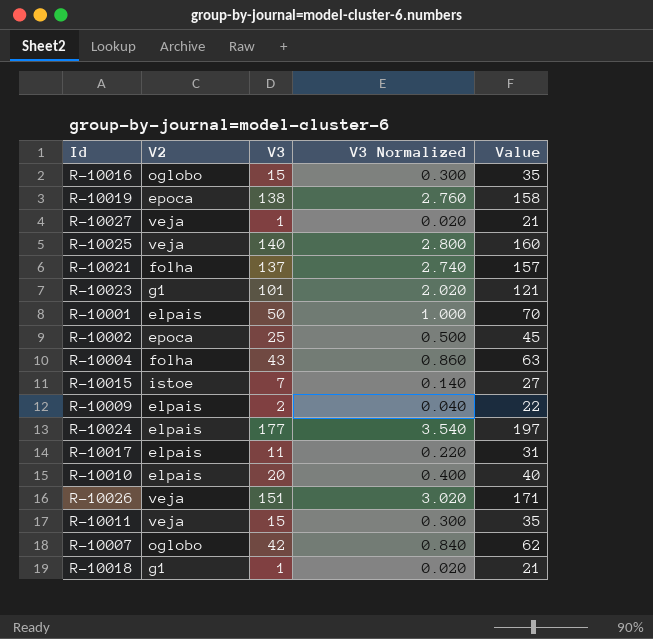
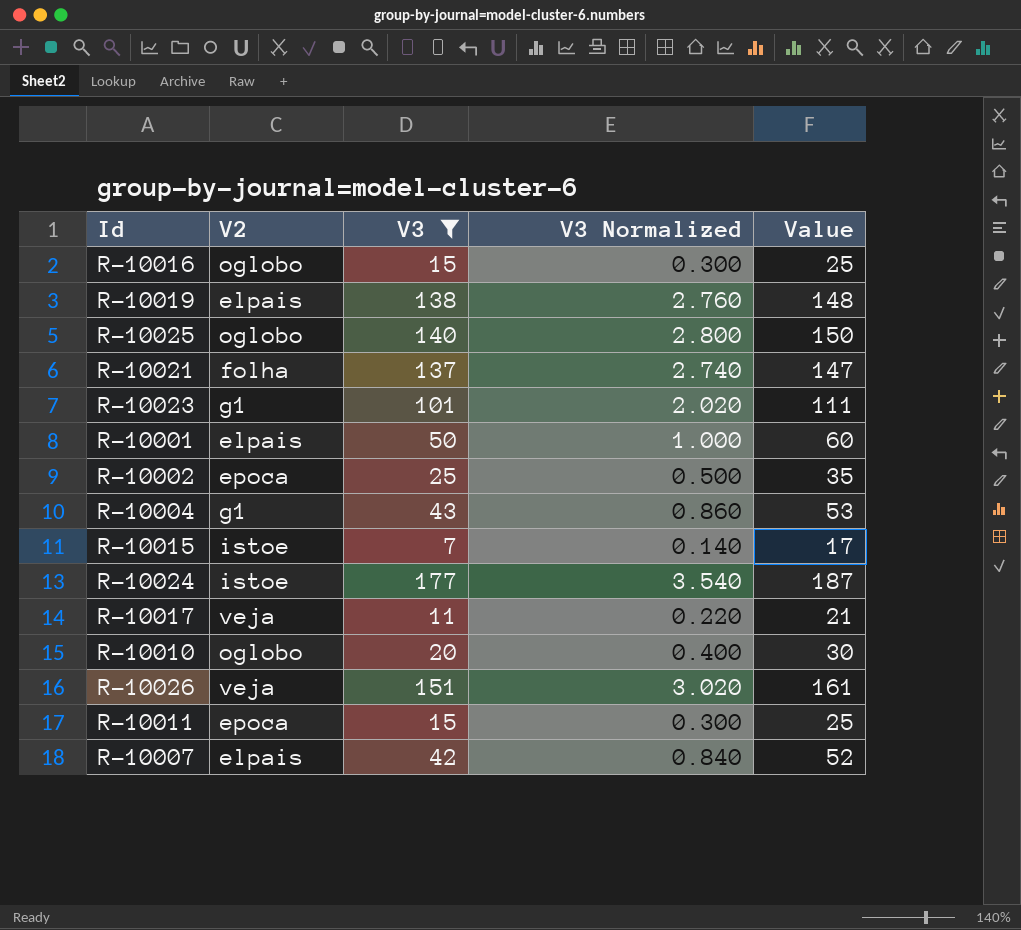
filter: none -> V3 >= 7
column Value | formula: [V3] + 20 -> [V3] + 10
R-10019 | V2: epoca -> elpais
R-10025 | V2: veja -> oglobo
R-10004 | V2: folha -> g1
R-10024 | V2: elpais -> istoe
R-10017 | V2: elpais -> veja
R-10010 | V2: elpais -> oglobo
R-10011 | V2: veja -> epoca
R-10007 | V2: oglobo -> elpais

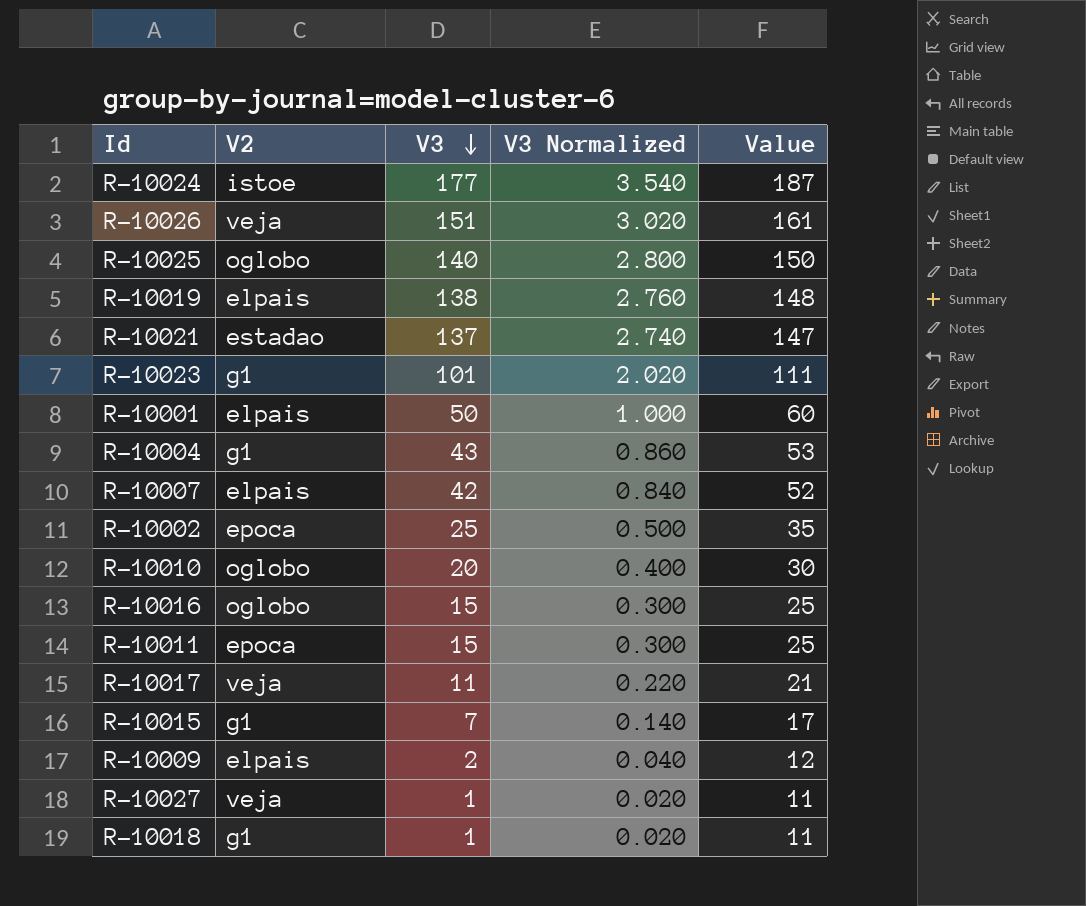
filter: V3 >= 7 -> none
row order: none -> V3 descending
R-10021 | V2: folha -> estadao
R-10015 | V2: istoe -> g1

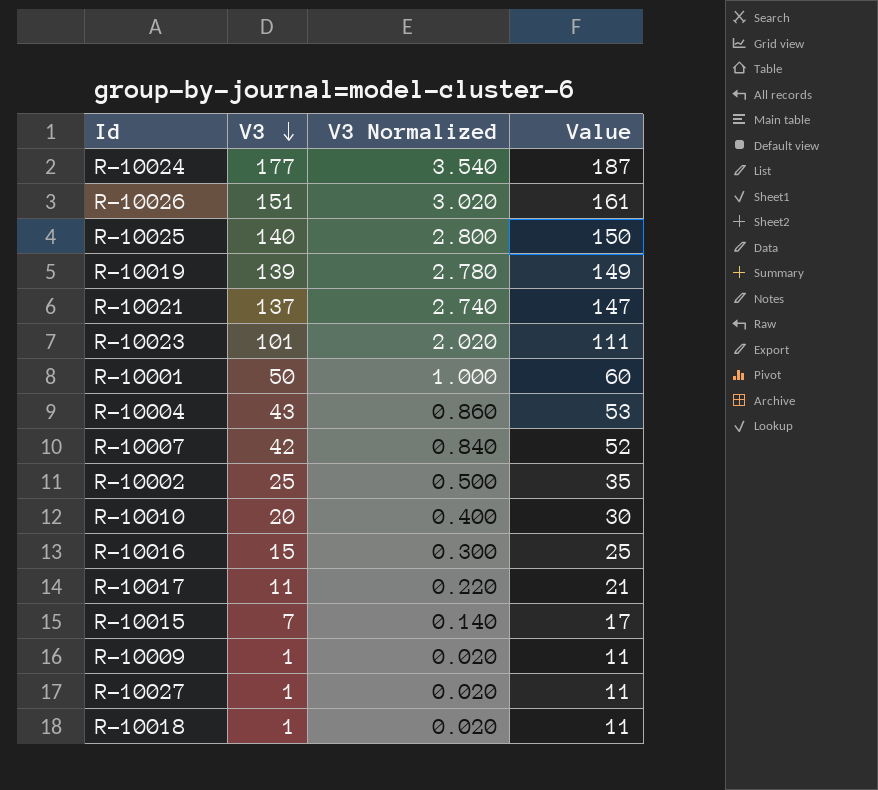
column V2 | position: 2 -> none
row R-10011: epoca | 15 | 0.300 | 25 -> none
R-10019 | V3: 138 -> 139
R-10019 | V3 Normalized: 2.760 -> 2.780
R-10019 | Value: 148 -> 149
R-10009 | V3: 2 -> 1
R-10009 | V3 Normalized: 0.040 -> 0.020
R-10009 | Value: 12 -> 11

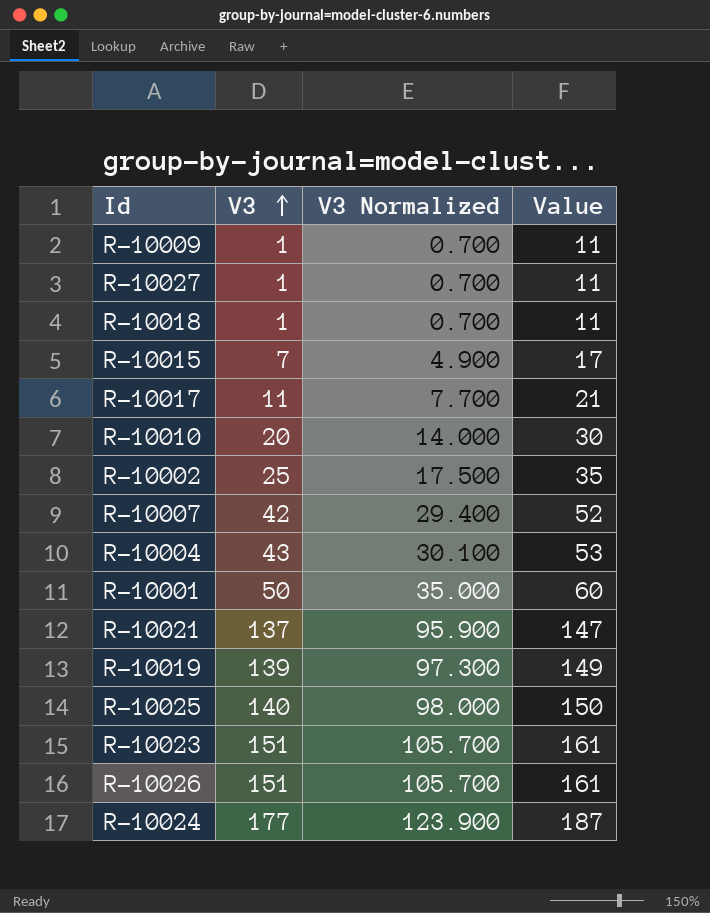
row order: V3 descending -> V3 ascending
column V3 Normalized | formula: [V3] * 0.02 -> [V3] * 0.7
row R-10016: 15 | 0.300 | 25 -> none
R-10023 | V3: 101 -> 151
R-10023 | Value: 111 -> 161

